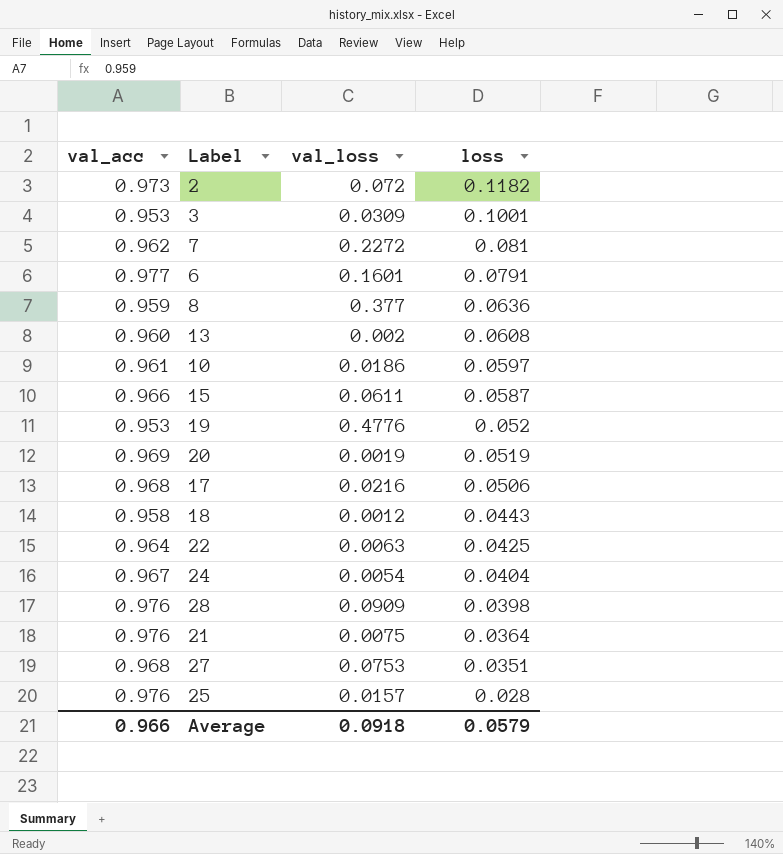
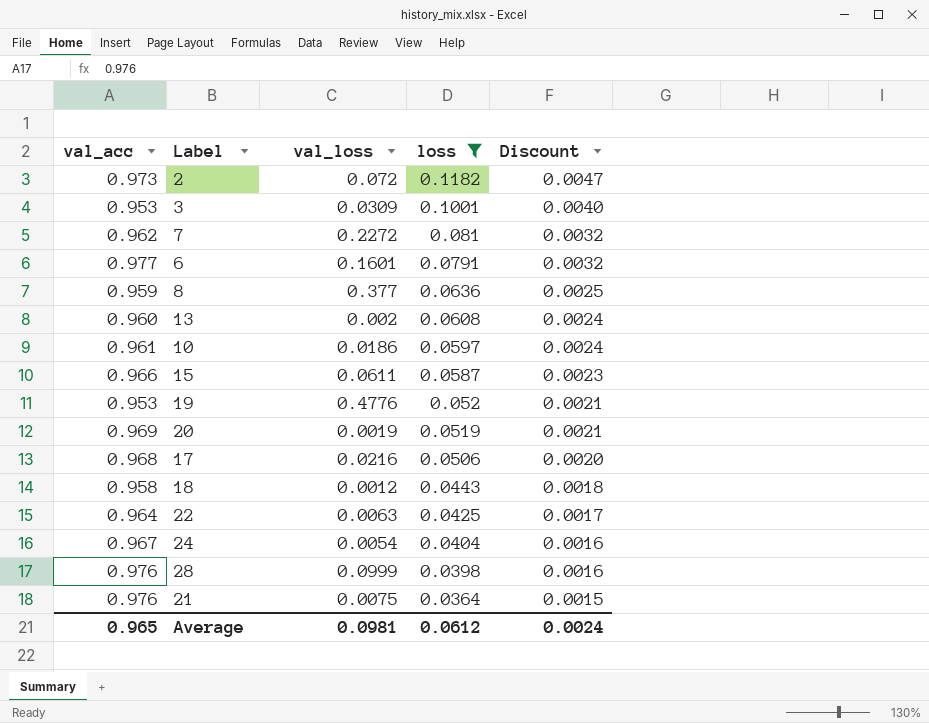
filter: none -> loss >= 0.0364
column Discount | formula: none -> [loss] * 0.04
28 | val_loss: 0.0909 -> 0.0999
Average | val_acc: 0.966 -> 0.965
Average | val_loss: 0.0918 -> 0.0981
Average | loss: 0.0579 -> 0.0612

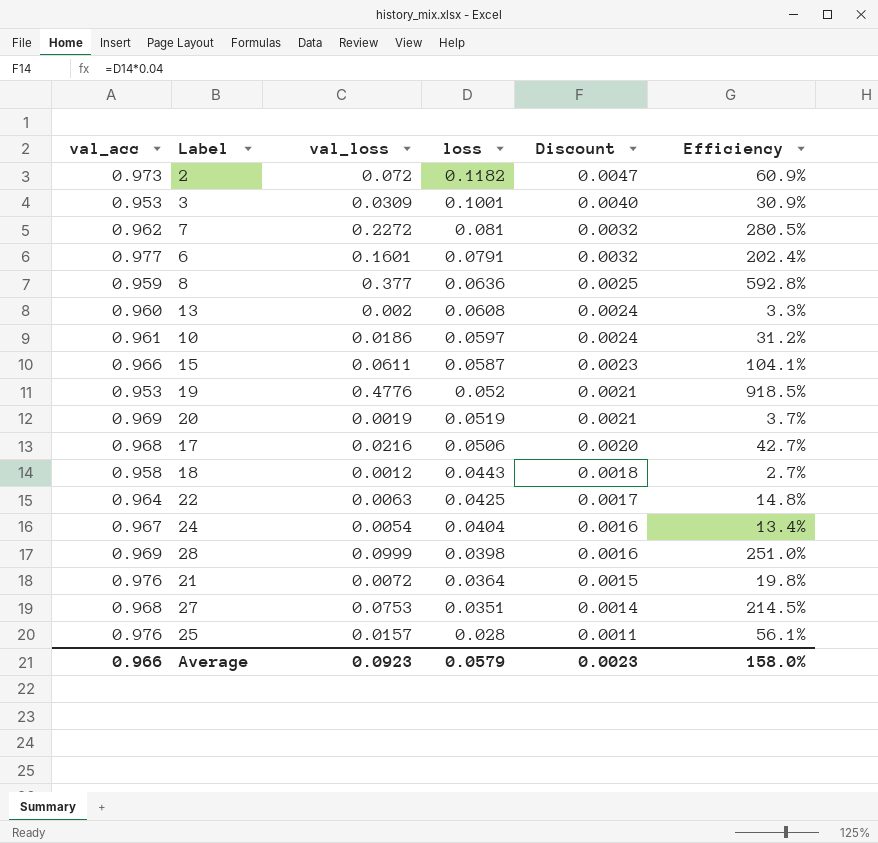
filter: loss >= 0.0364 -> none
column Efficiency | formula: none -> [val_loss] / [loss]
28 | val_acc: 0.976 -> 0.969
21 | val_loss: 0.0075 -> 0.0072
Average | val_acc: 0.965 -> 0.966
Average | val_loss: 0.0981 -> 0.0923
Average | loss: 0.0612 -> 0.0579
Average | Discount: 0.0024 -> 0.0023

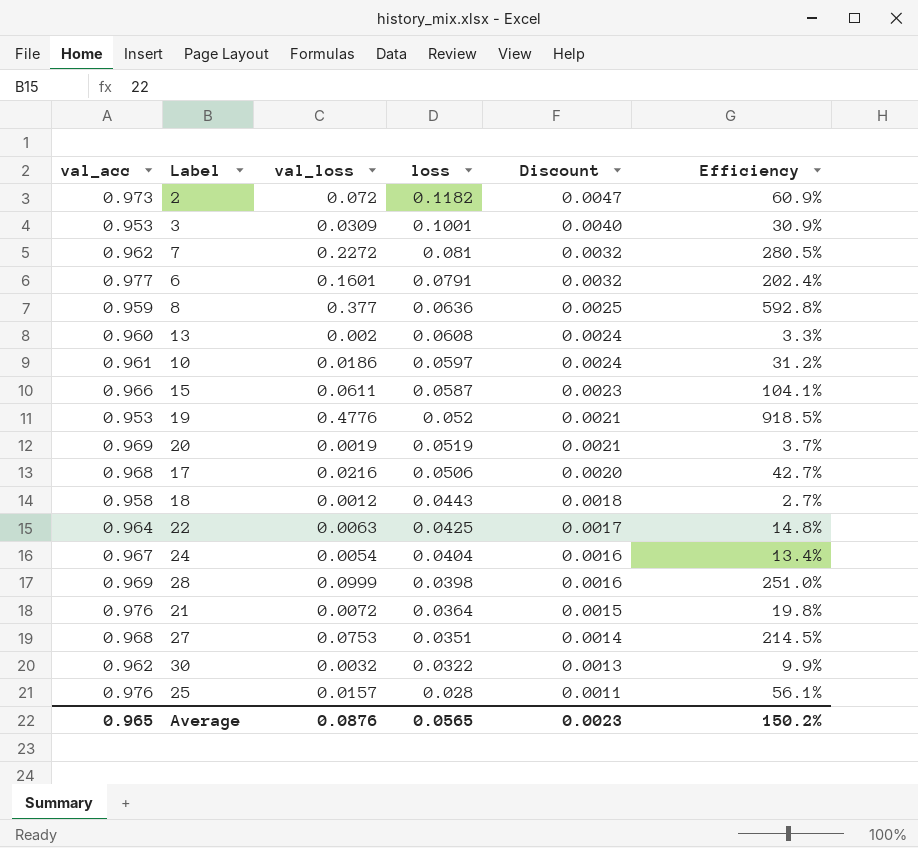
row 30: none -> 0.962 | 0.0032 | 0.0322 | 0.0013 | 9.9%
Average | val_acc: 0.966 -> 0.965
Average | val_loss: 0.0923 -> 0.0876
Average | loss: 0.0579 -> 0.0565
Average | Efficiency: 158.0% -> 150.2%

